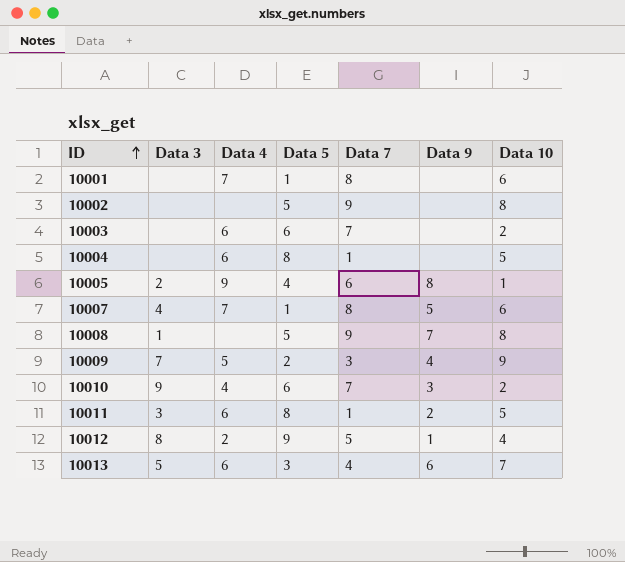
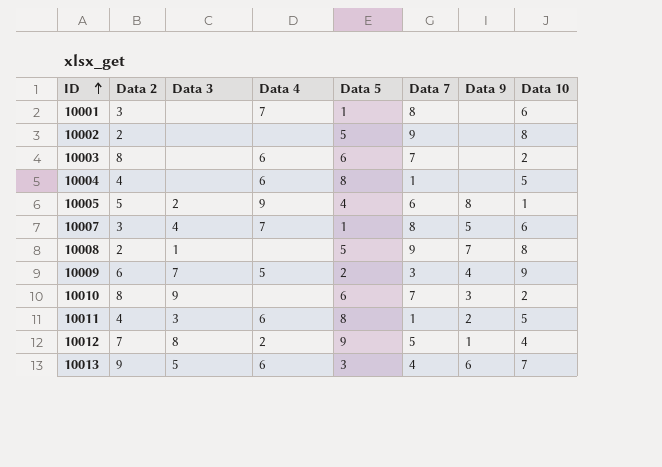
column Data 2 | position: none -> 2
10010 | Data 4: 4 -> none

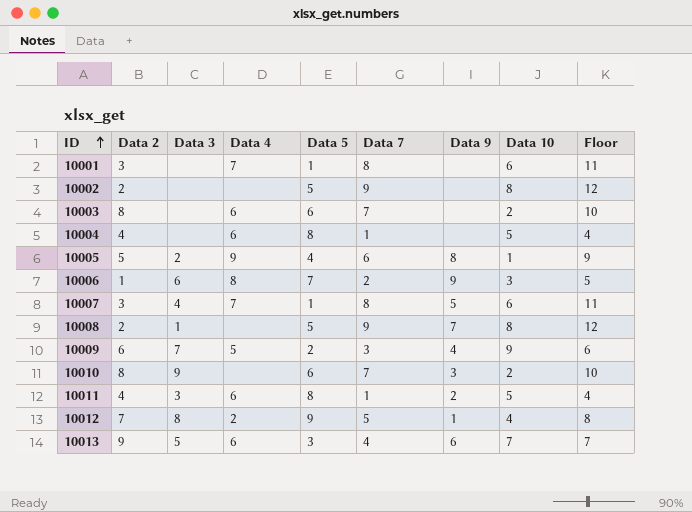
column Floor | formula: none -> [Data 7] + 3
row 10006: none -> 1 | 6 | 8 | 7 | 2 | 9 | 3 | 5

